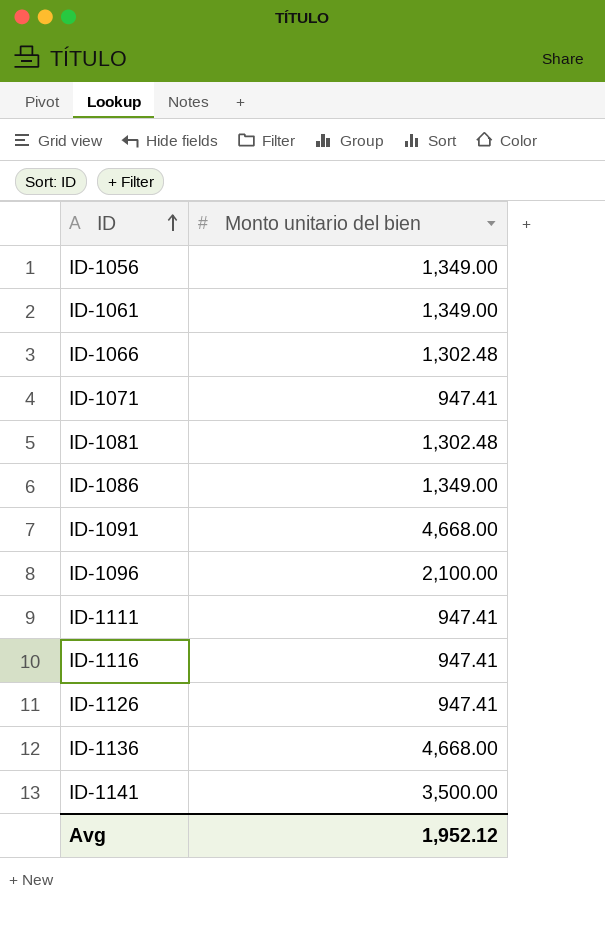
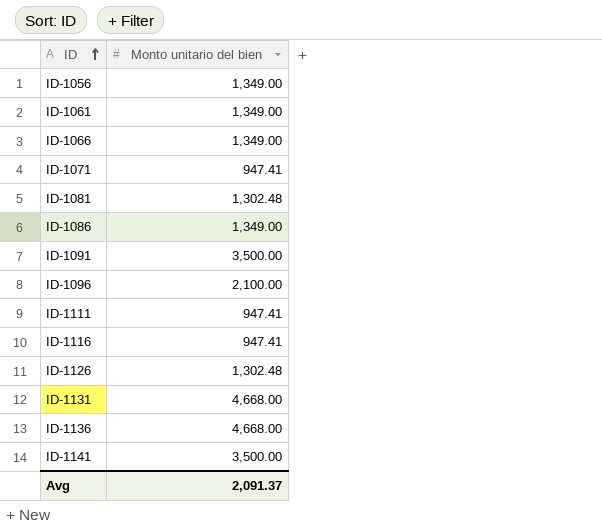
ID-1066 | Monto unitario del bien: 1,302.48 -> 1,349.00
ID-1091 | Monto unitario del bien: 4,668.00 -> 3,500.00
ID-1126 | Monto unitario del bien: 947.41 -> 1,302.48
row ID-1131: none -> 4,668.00
Avg | Monto unitario del bien: 1,952.12 -> 2,091.37

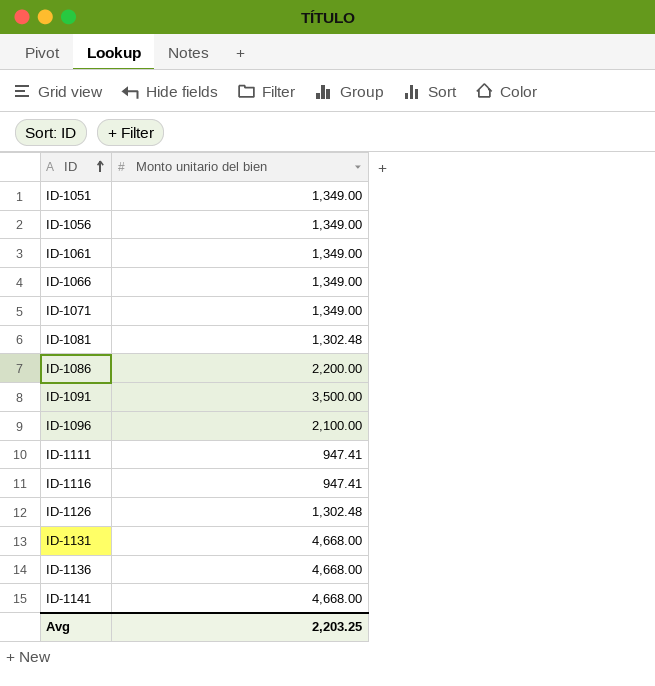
row ID-1051: none -> 1,349.00
ID-1071 | Monto unitario del bien: 947.41 -> 1,349.00
ID-1086 | Monto unitario del bien: 1,349.00 -> 2,200.00
ID-1141 | Monto unitario del bien: 3,500.00 -> 4,668.00
Avg | Monto unitario del bien: 2,091.37 -> 2,203.25

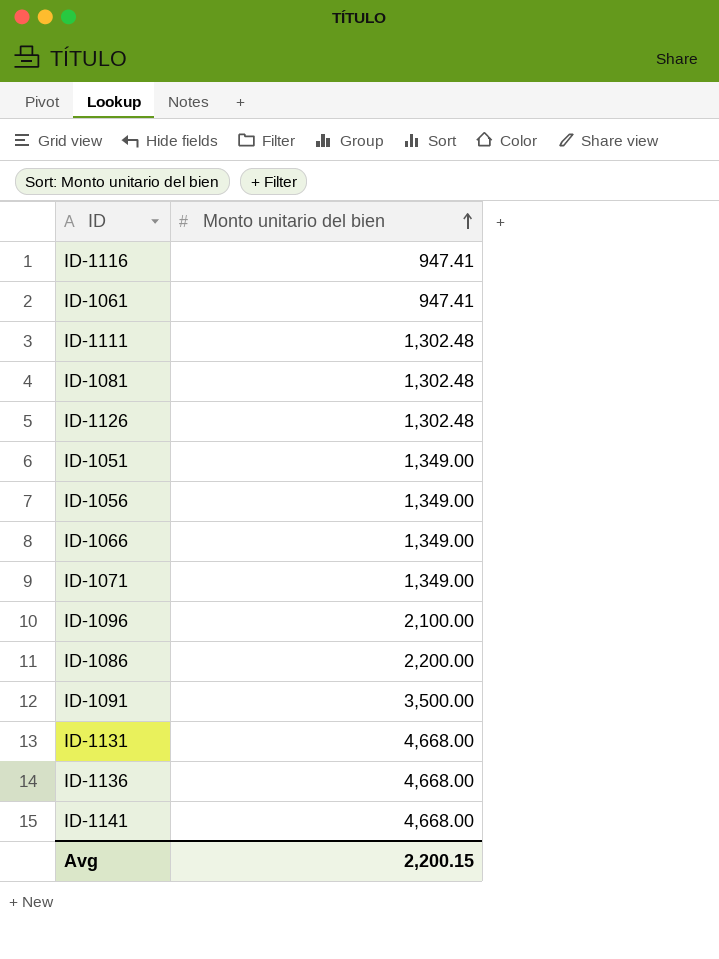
row order: ID ascending -> Monto unitario del bien ascending
ID-1061 | Monto unitario del bien: 1,349.00 -> 947.41
ID-1111 | Monto unitario del bien: 947.41 -> 1,302.48
Avg | Monto unitario del bien: 2,203.25 -> 2,200.15

